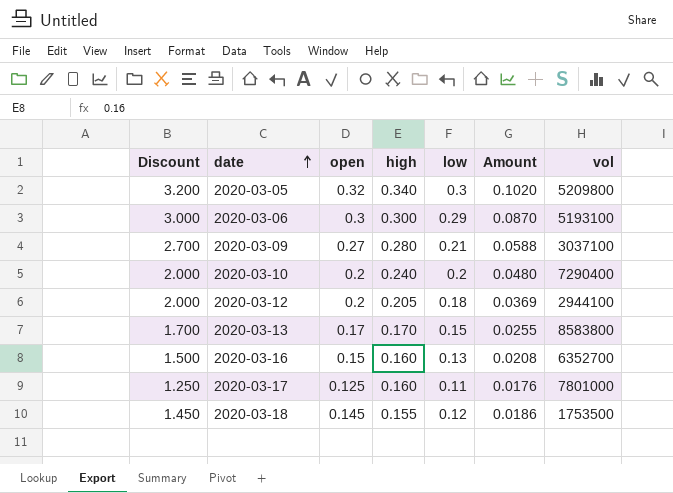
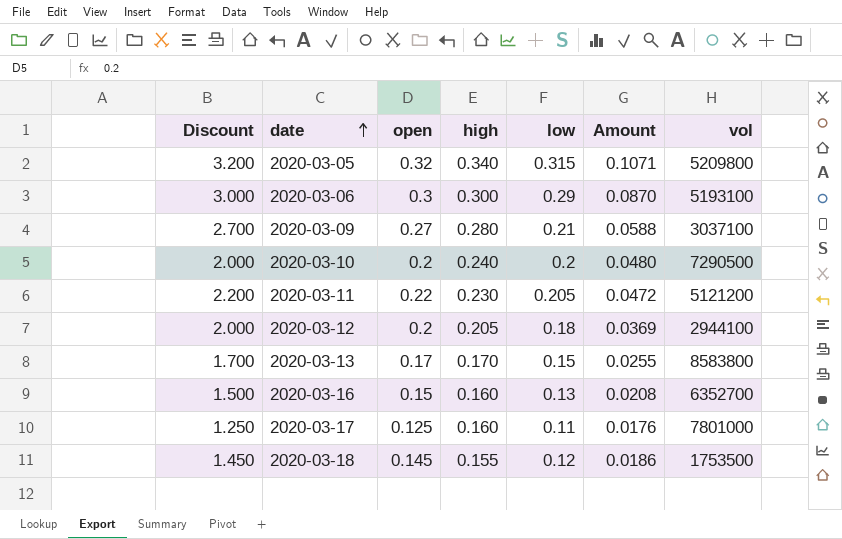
2020-03-05 | low: 0.3 -> 0.315
2020-03-05 | Amount: 0.1020 -> 0.1071
2020-03-10 | vol: 7290400 -> 7290500
row 2020-03-11: none -> 2.200 | 0.22 | 0.230 | 0.205 | 0.0472 | 5121200

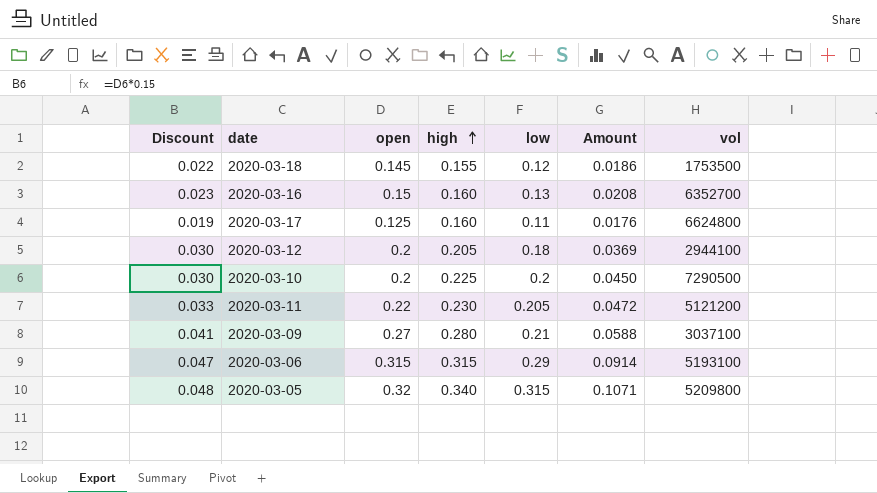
row order: date ascending -> high ascending
column Discount | formula: [open] * 10 -> [open] * 0.15
row 2020-03-13: 1.700 | 0.17 | 0.170 | 0.15 | 0.0255 | 8583800 -> none
2020-03-17 | vol: 7801000 -> 6624800
2020-03-10 | high: 0.240 -> 0.225
2020-03-10 | Amount: 0.0480 -> 0.0450
2020-03-06 | open: 0.3 -> 0.315
2020-03-06 | high: 0.300 -> 0.315
2020-03-06 | Amount: 0.0870 -> 0.0914

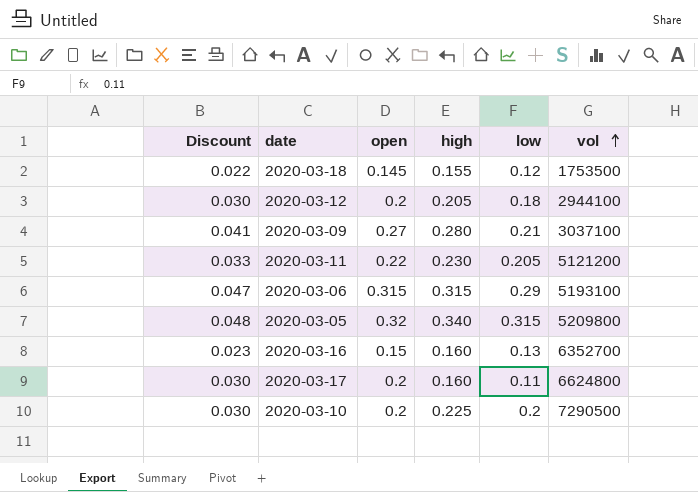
row order: high ascending -> vol ascending
column Amount | formula: [high] * [low] -> none
2020-03-17 | Discount: 0.019 -> 0.030
2020-03-17 | open: 0.125 -> 0.2

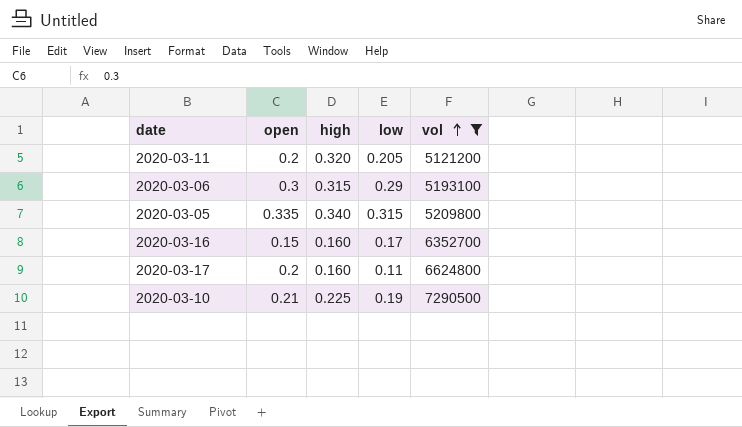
filter: none -> vol >= 5121200
column Discount | formula: [open] * 0.15 -> none
2020-03-11 | open: 0.22 -> 0.2
2020-03-11 | high: 0.230 -> 0.320
2020-03-06 | open: 0.315 -> 0.3
2020-03-05 | open: 0.32 -> 0.335
2020-03-16 | low: 0.13 -> 0.17
2020-03-10 | open: 0.2 -> 0.21
2020-03-10 | low: 0.2 -> 0.19

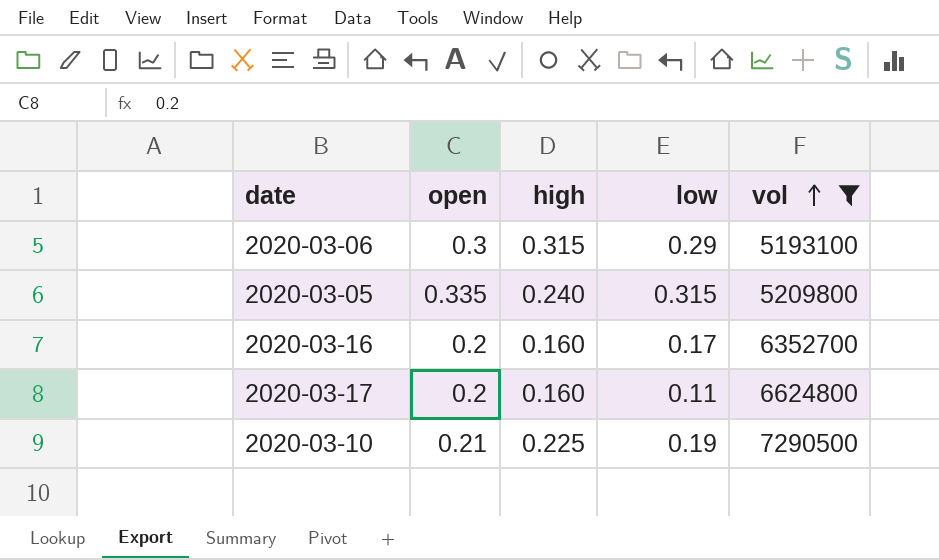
row 2020-03-11: 0.2 | 0.320 | 0.205 | 5121200 -> none
2020-03-05 | high: 0.340 -> 0.240
2020-03-16 | open: 0.15 -> 0.2

